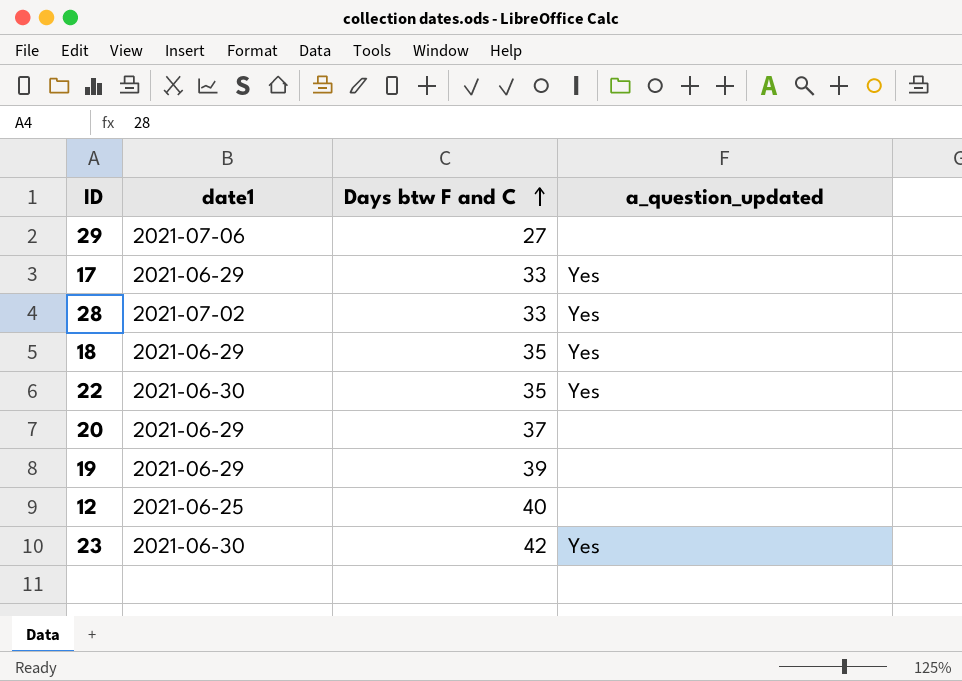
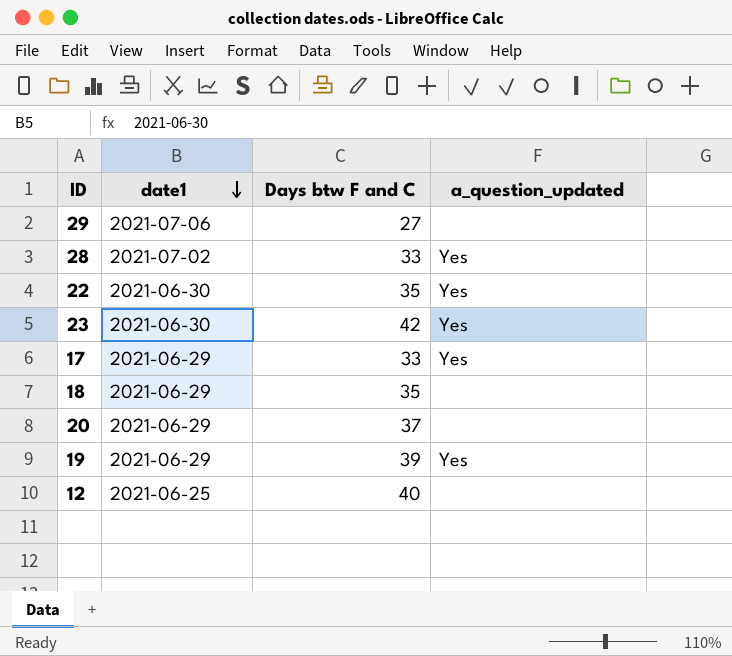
row order: Days btw F and C ascending -> date1 descending
18 | a_question_updated: Yes -> none
19 | a_question_updated: none -> Yes

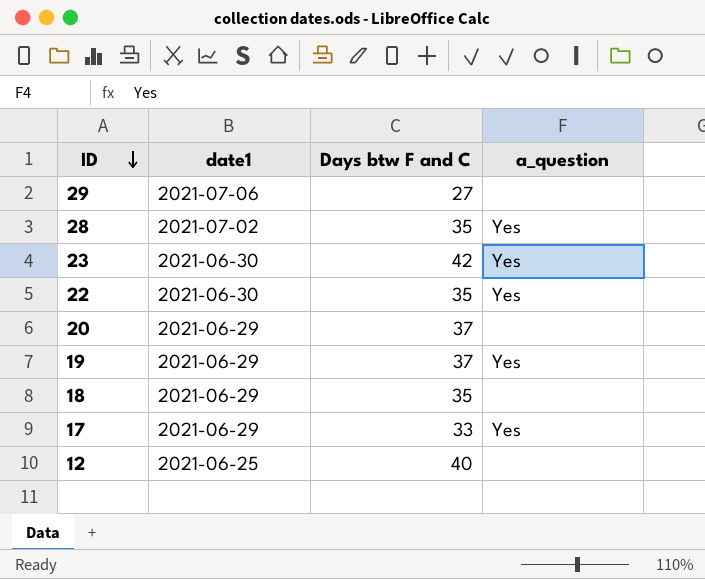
row order: date1 descending -> ID descending
column name: a_question_updated -> a_question
28 | Days btw F and C: 33 -> 35
19 | Days btw F and C: 39 -> 37

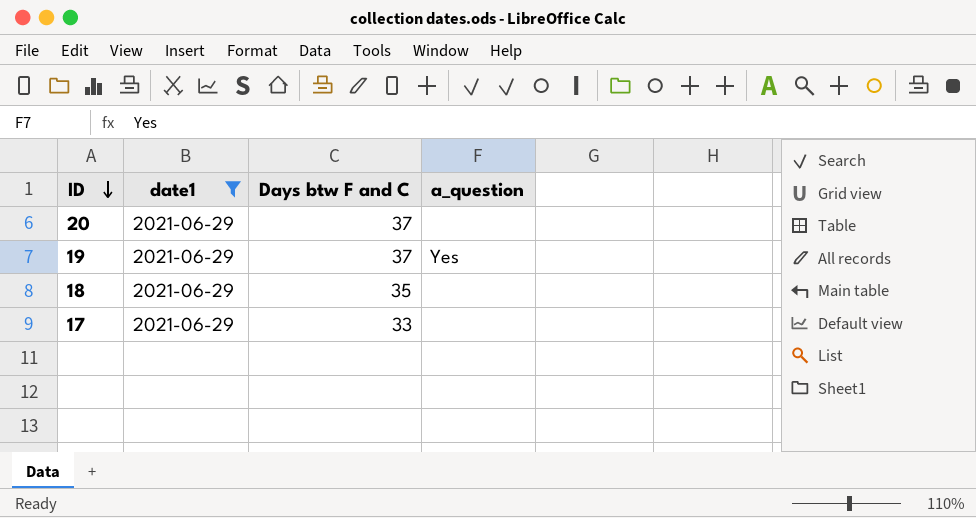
filter: none -> date1 = 2021-06-29
17 | a_question: Yes -> none

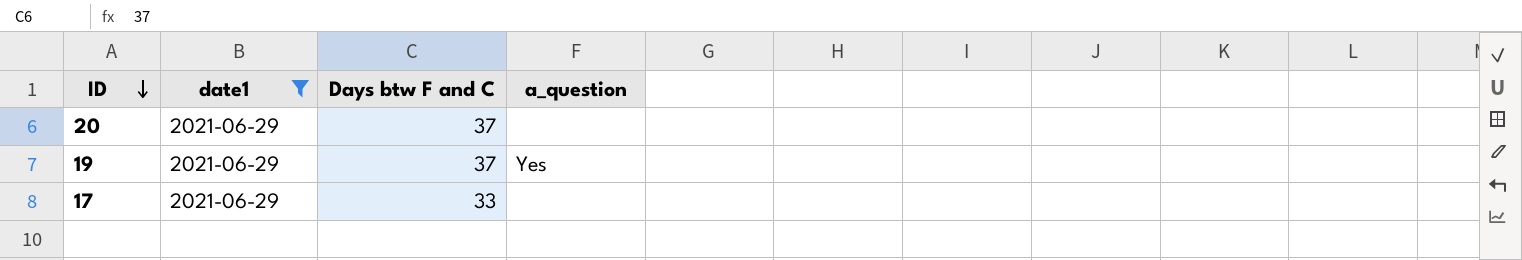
row 18: 2021-06-29 | 35 | none -> none

